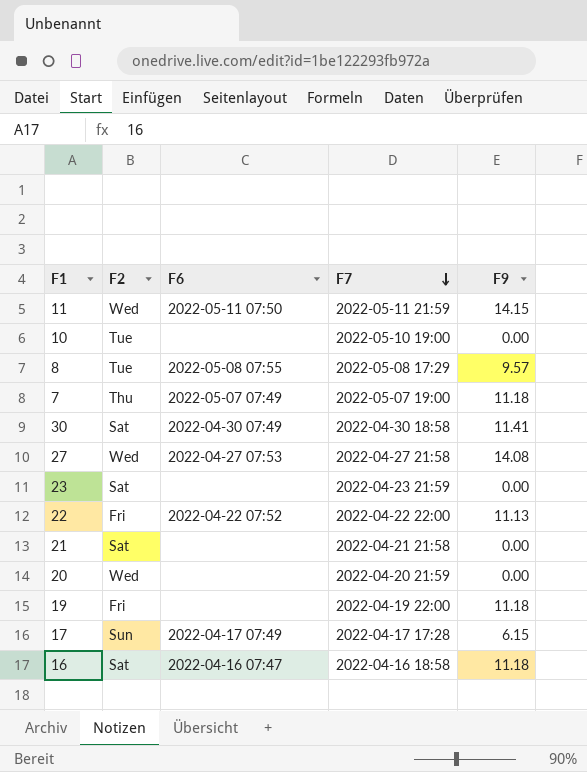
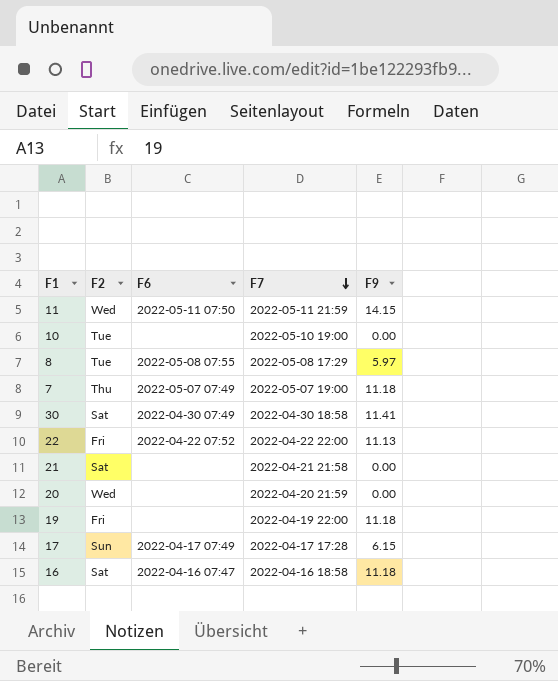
row 27: Wed | 2022-04-27 07:53 | 2022-04-27 21:58 | 14.08 -> none
row 23: Sat | none | 2022-04-23 21:59 | 0.00 -> none
8 | F9: 9.57 -> 5.97

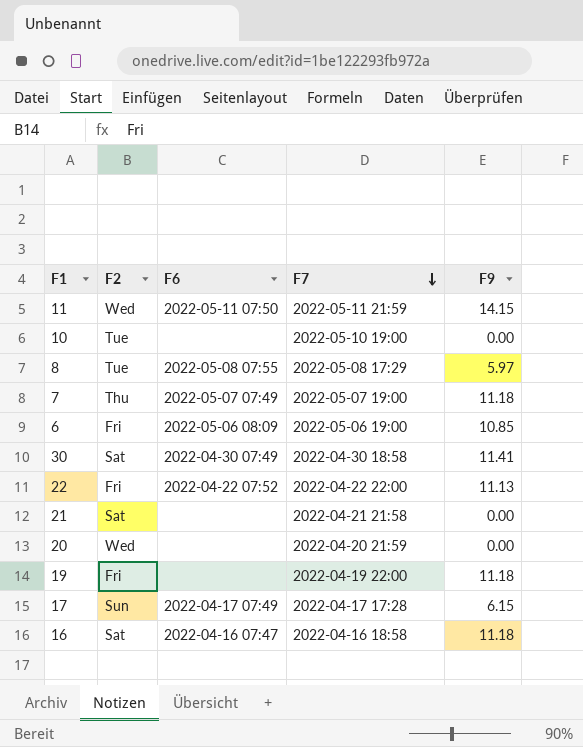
row 6: none -> Fri | 2022-05-06 08:09 | 2022-05-06 19:00 | 10.85

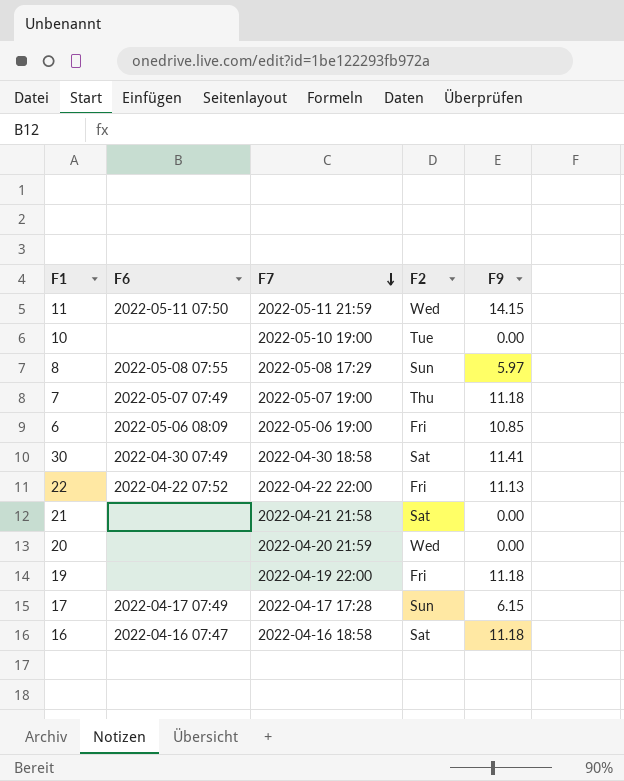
column F2 | position: 2 -> 4
8 | F2: Tue -> Sun

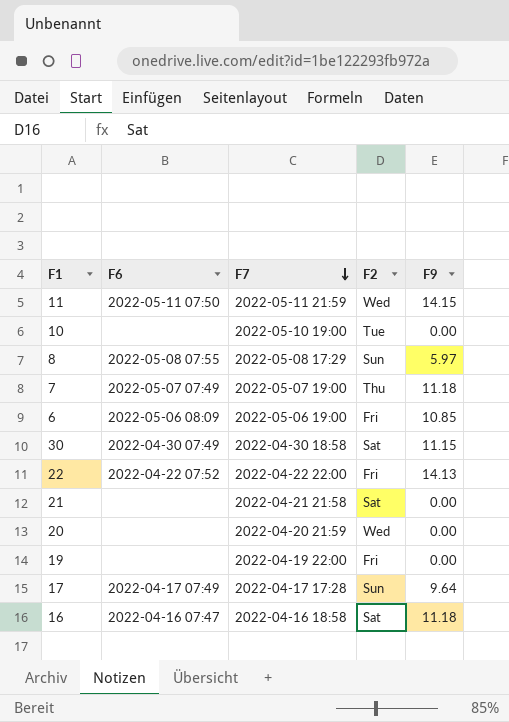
30 | F9: 11.41 -> 11.15
22 | F9: 11.13 -> 14.13
19 | F9: 11.18 -> 0.00
17 | F9: 6.15 -> 9.64

